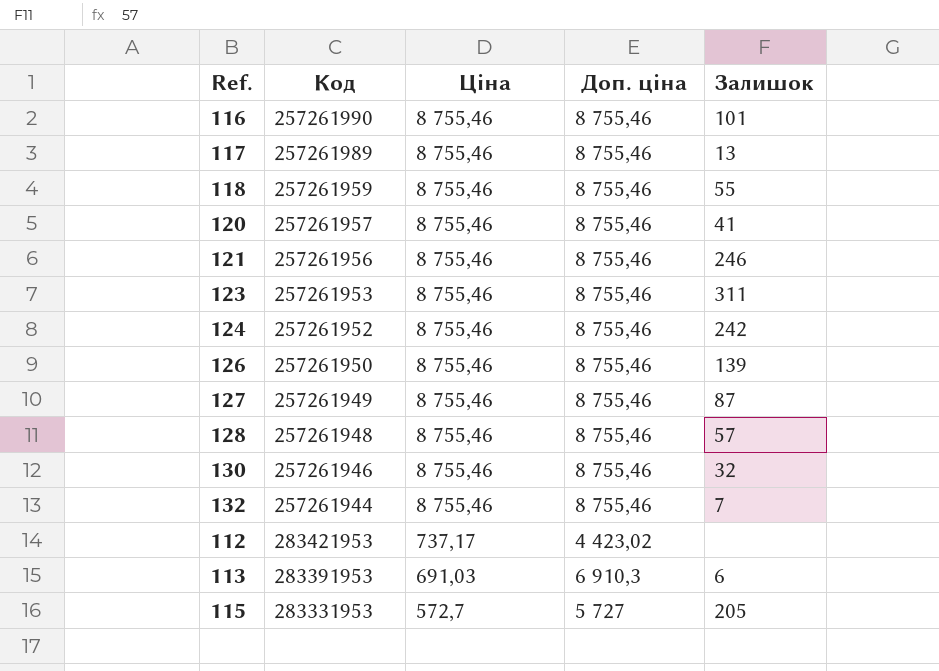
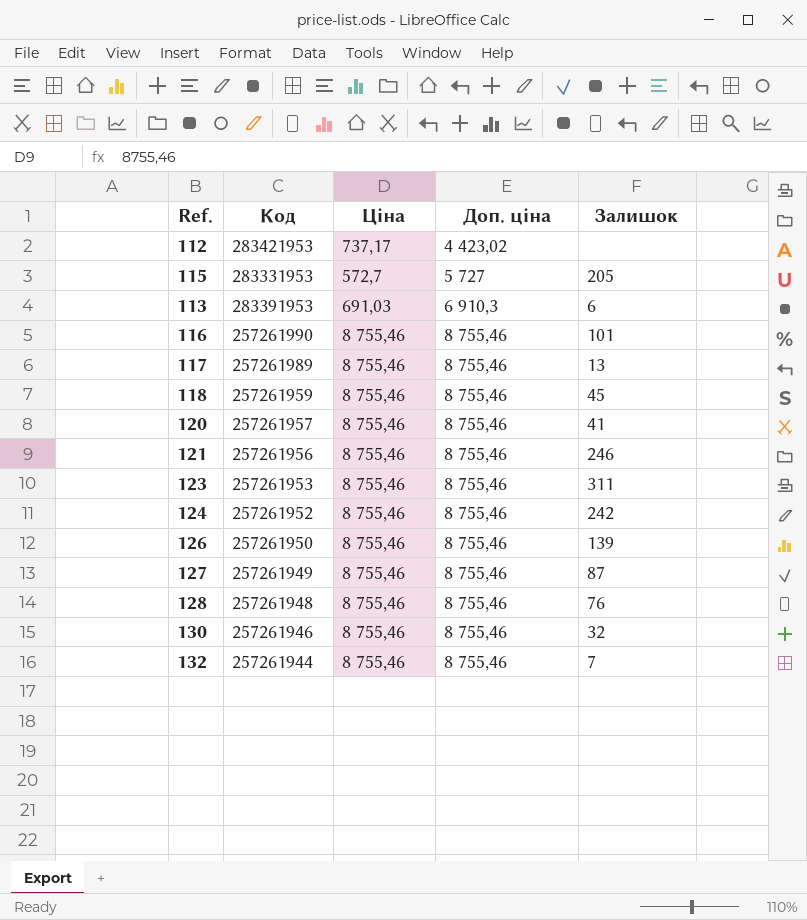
row order: Ціна descending -> Доп. ціна ascending
118 | Залишок: 55 -> 45
128 | Залишок: 57 -> 76

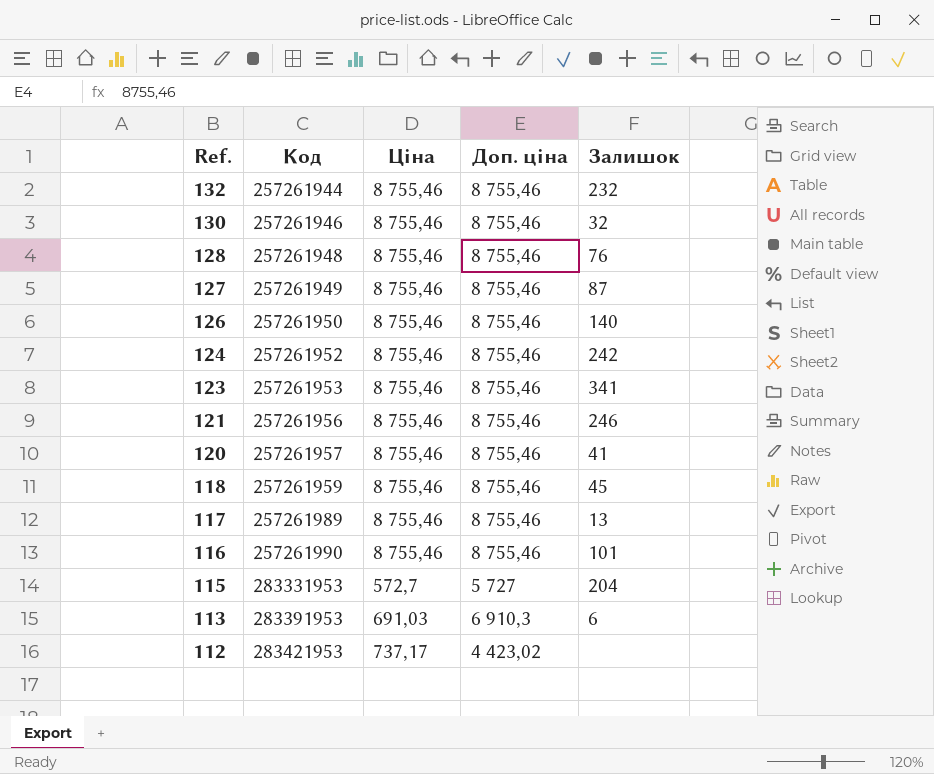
row order: Доп. ціна ascending -> Ref. descending
132 | Залишок: 7 -> 232
126 | Залишок: 139 -> 140
123 | Залишок: 311 -> 341
115 | Залишок: 205 -> 204

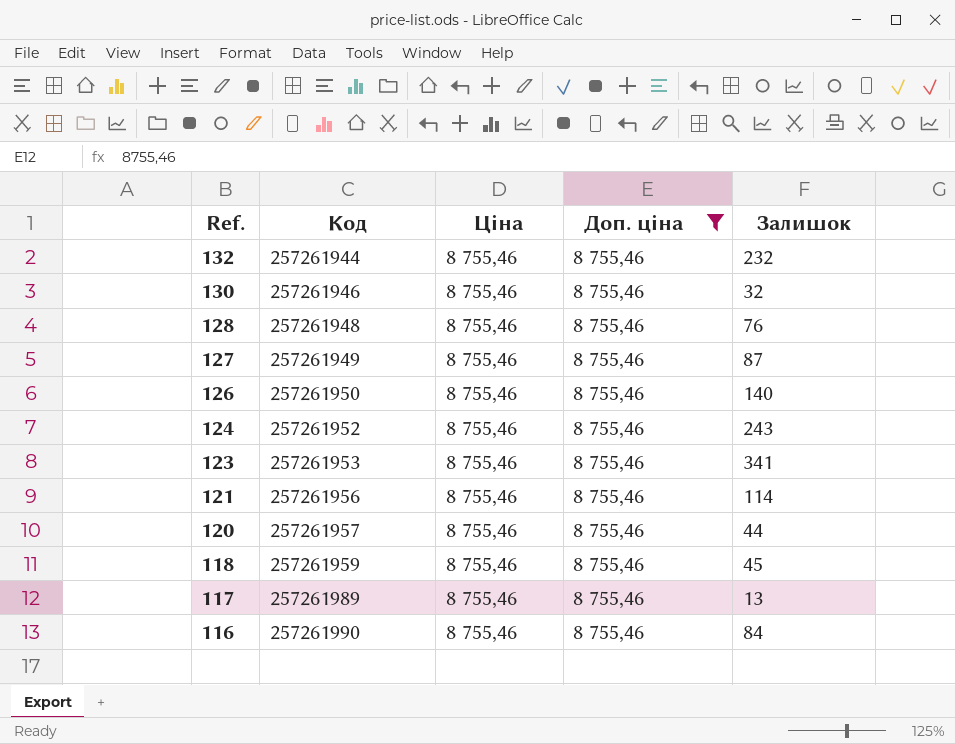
filter: none -> Доп. ціна = 8 755,46
124 | Залишок: 242 -> 243
121 | Залишок: 246 -> 114
120 | Залишок: 41 -> 44
116 | Залишок: 101 -> 84

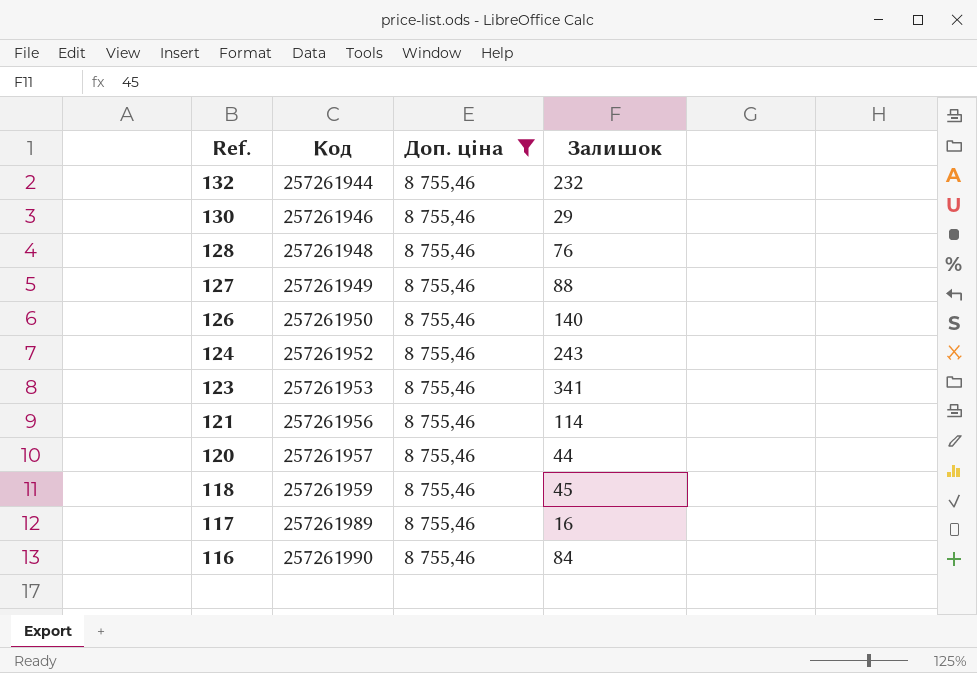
column Ціна | position: 3 -> none
130 | Залишок: 32 -> 29
127 | Залишок: 87 -> 88
117 | Залишок: 13 -> 16

